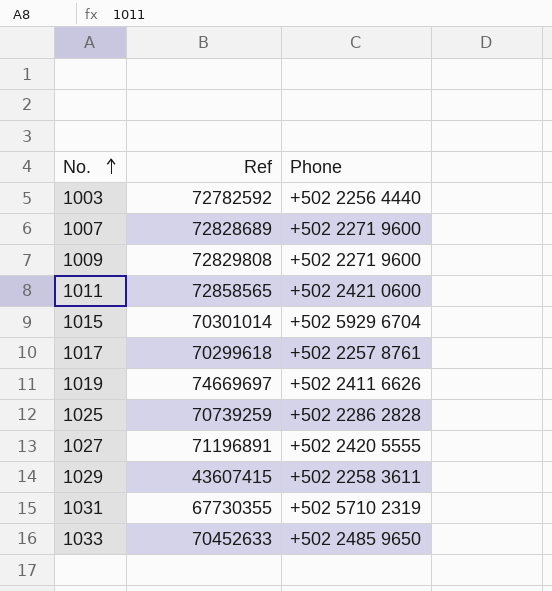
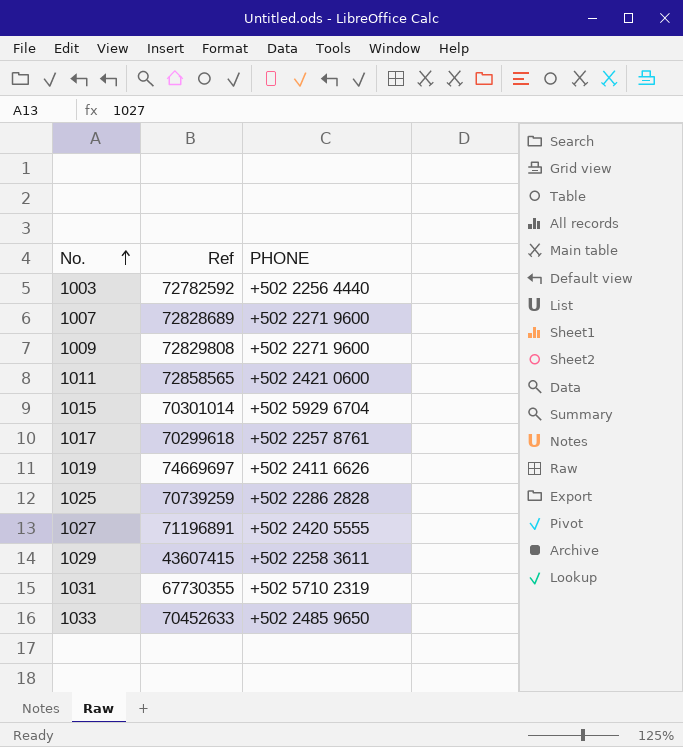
column name: Phone -> PHONE

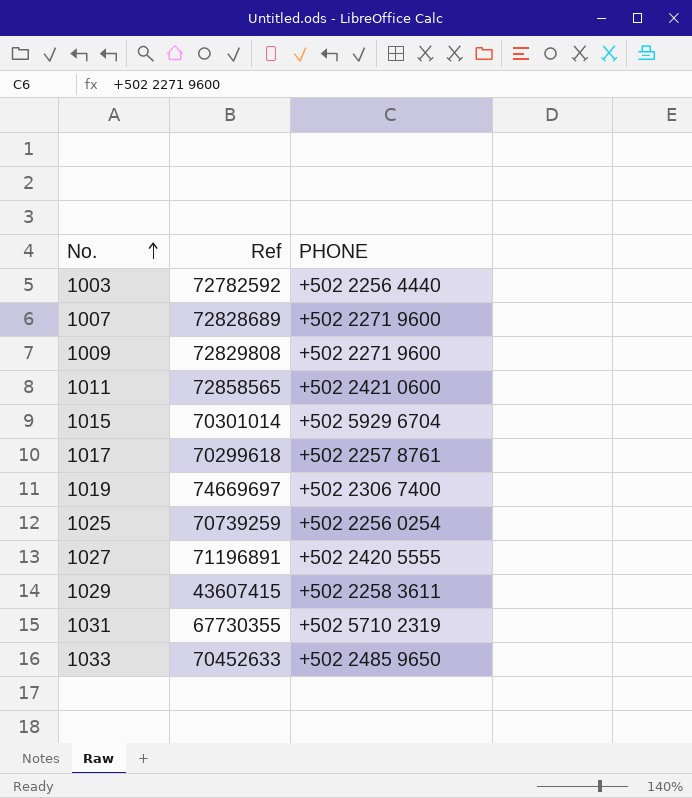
1019 | PHONE: +502 2411 6626 -> +502 2306 7400
1025 | PHONE: +502 2286 2828 -> +502 2256 0254

